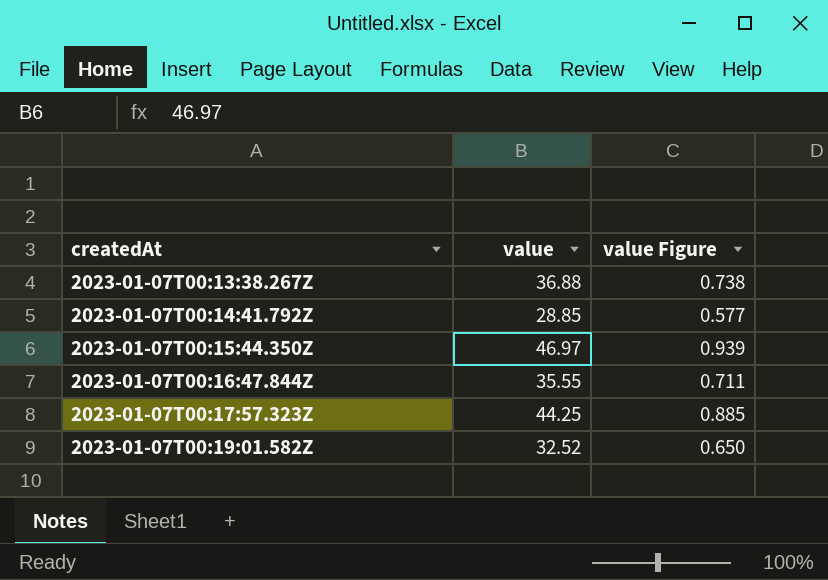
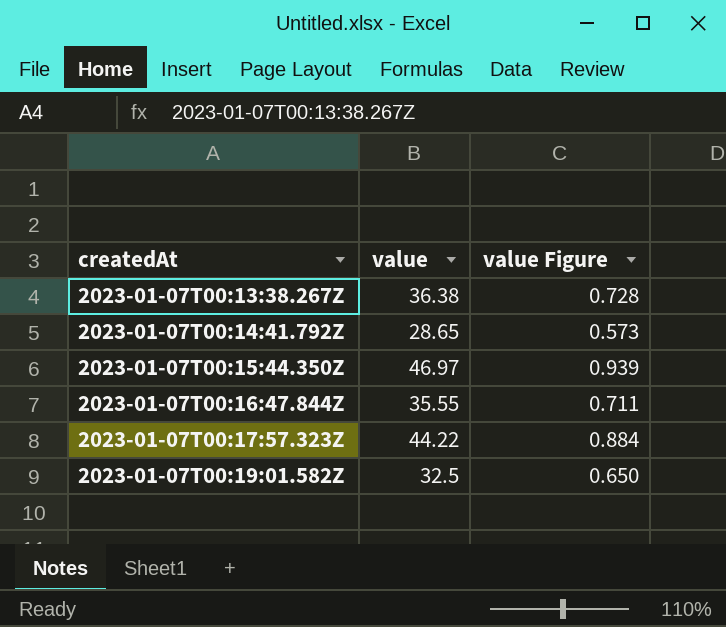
2023-01-07T00:13:38.267Z | value: 36.88 -> 36.38
2023-01-07T00:13:38.267Z | value Figure: 0.738 -> 0.728
2023-01-07T00:14:41.792Z | value: 28.85 -> 28.65
2023-01-07T00:14:41.792Z | value Figure: 0.577 -> 0.573
2023-01-07T00:17:57.323Z | value: 44.25 -> 44.22
2023-01-07T00:17:57.323Z | value Figure: 0.885 -> 0.884
2023-01-07T00:19:01.582Z | value: 32.52 -> 32.5

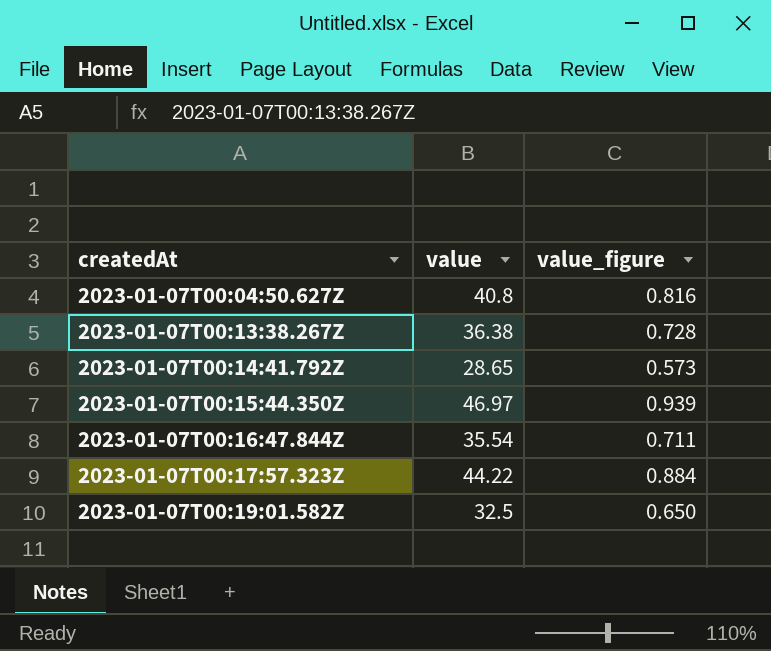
column name: value Figure -> value_figure
row 2023-01-07T00:04:50.627Z: none -> 40.8 | 0.816
2023-01-07T00:16:47.844Z | value: 35.55 -> 35.54

